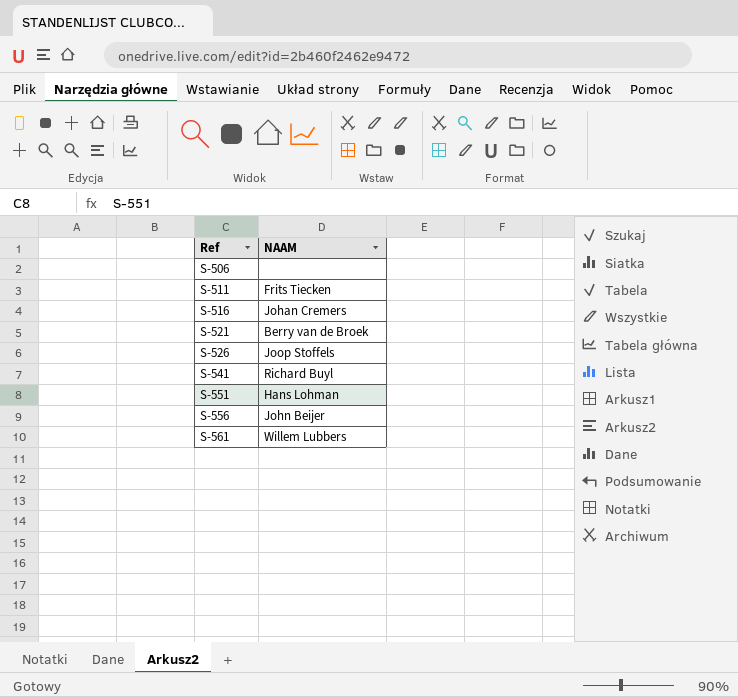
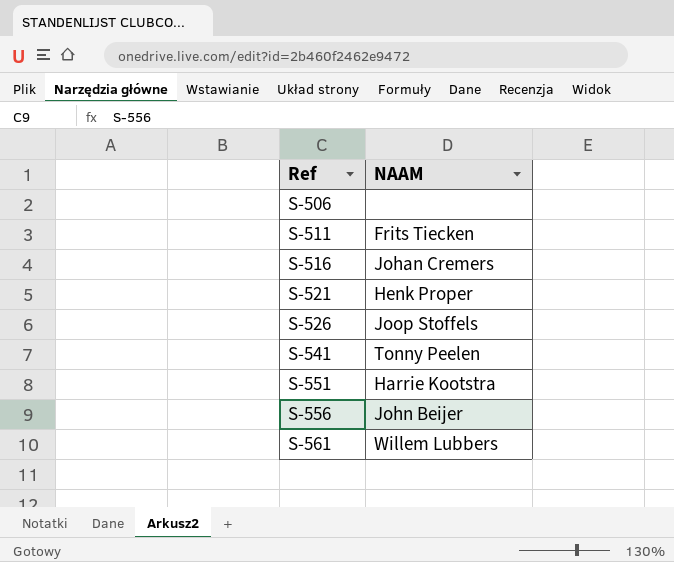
S-521 | NAAM: Berry van de Broek -> Henk Proper
S-541 | NAAM: Richard Buyl -> Tonny Peelen
S-551 | NAAM: Hans Lohman -> Harrie Kootstra

